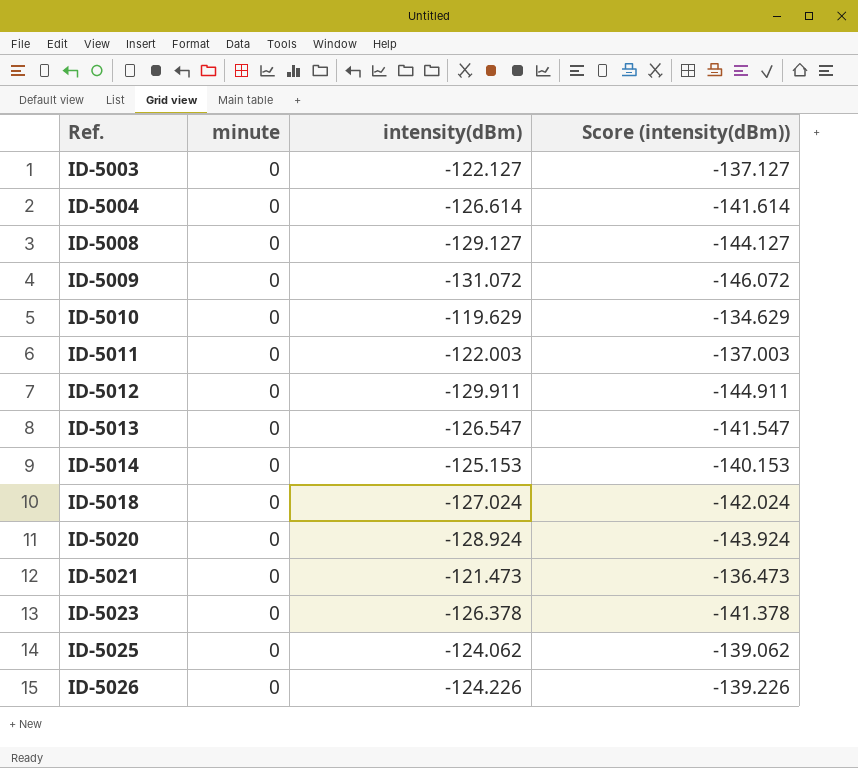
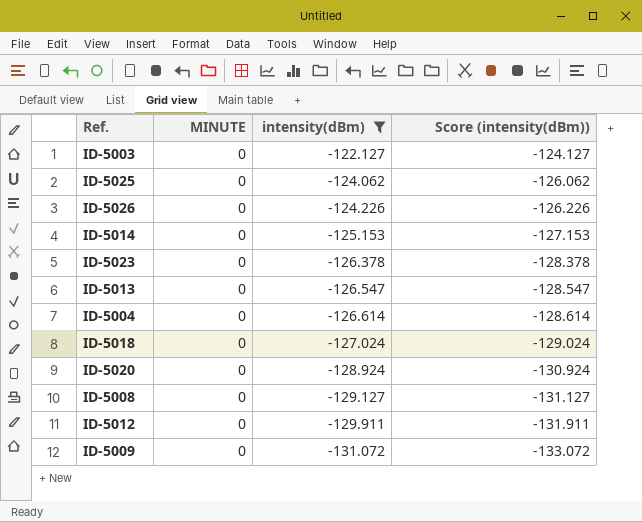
filter: none -> intensity(dBm) <= -122.127
row order: Ref. ascending -> intensity(dBm) descending
column name: minute -> MINUTE
column Score (intensity(dBm)) | formula: [intensity(dBm)] - 15 -> [intensity(dBm)] - 2

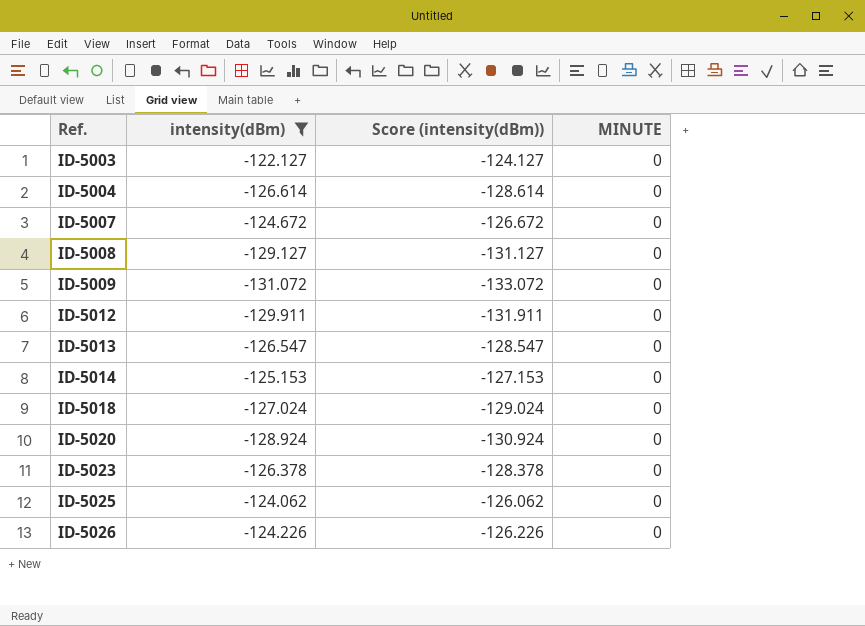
row order: intensity(dBm) descending -> Ref. ascending
column MINUTE | position: 2 -> 4
row ID-5007: none -> -124.672 | -126.672 | 0

